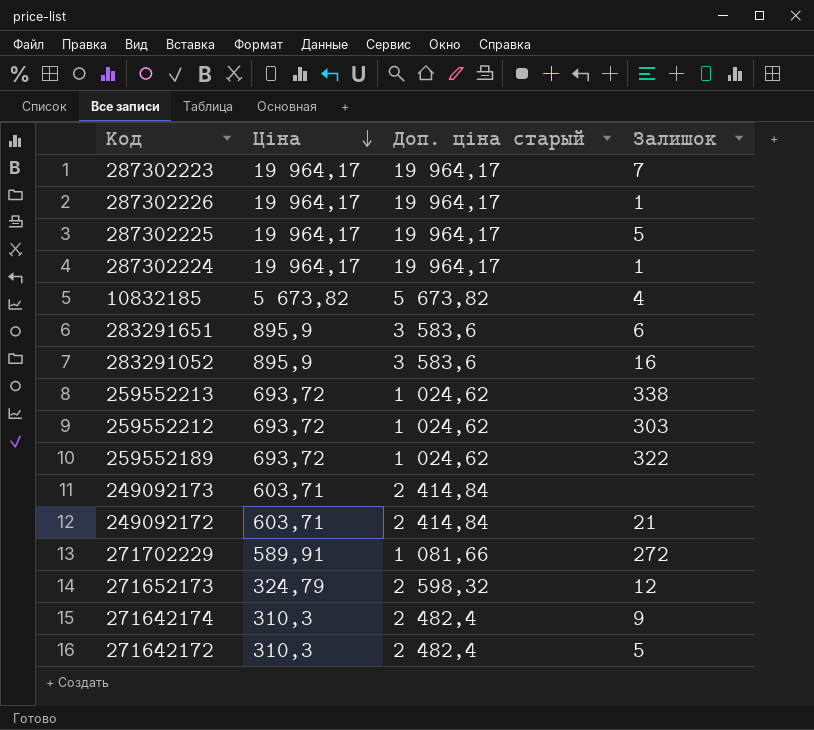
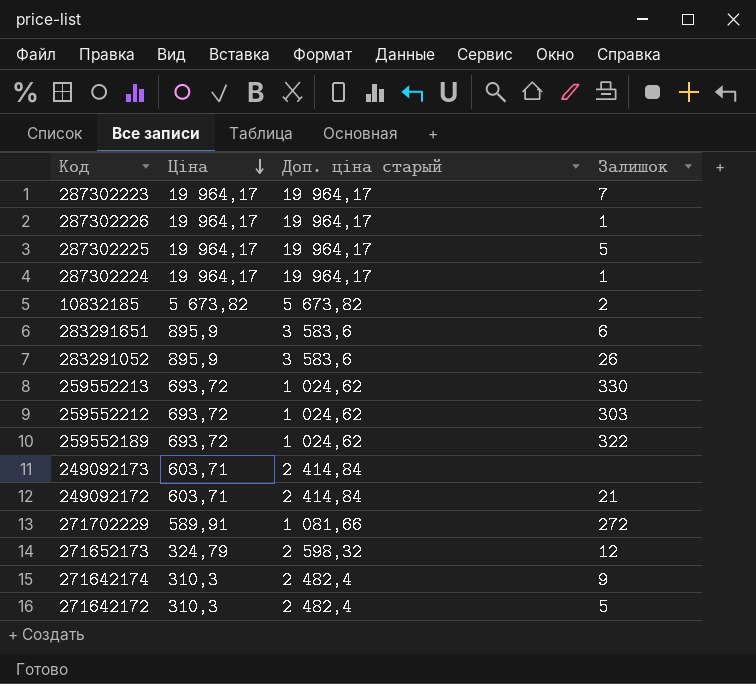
10832185 | Залишок: 4 -> 2
283291052 | Залишок: 16 -> 26
259552213 | Залишок: 338 -> 330

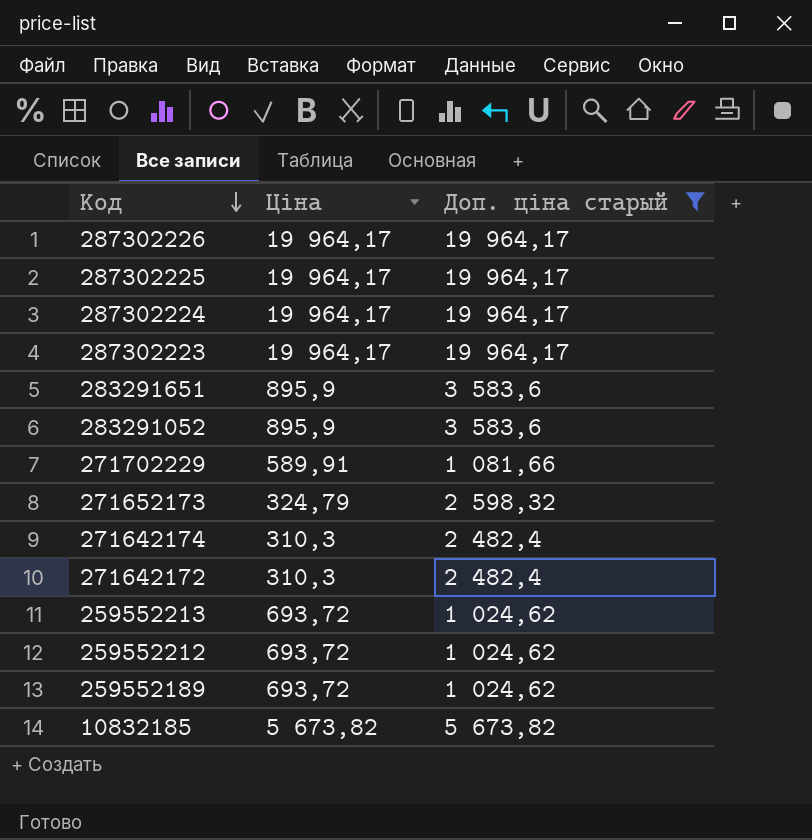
filter: none -> Доп. ціна старый != 2 414,84
row order: Ціна descending -> Код descending
column Залишок | position: 4 -> none

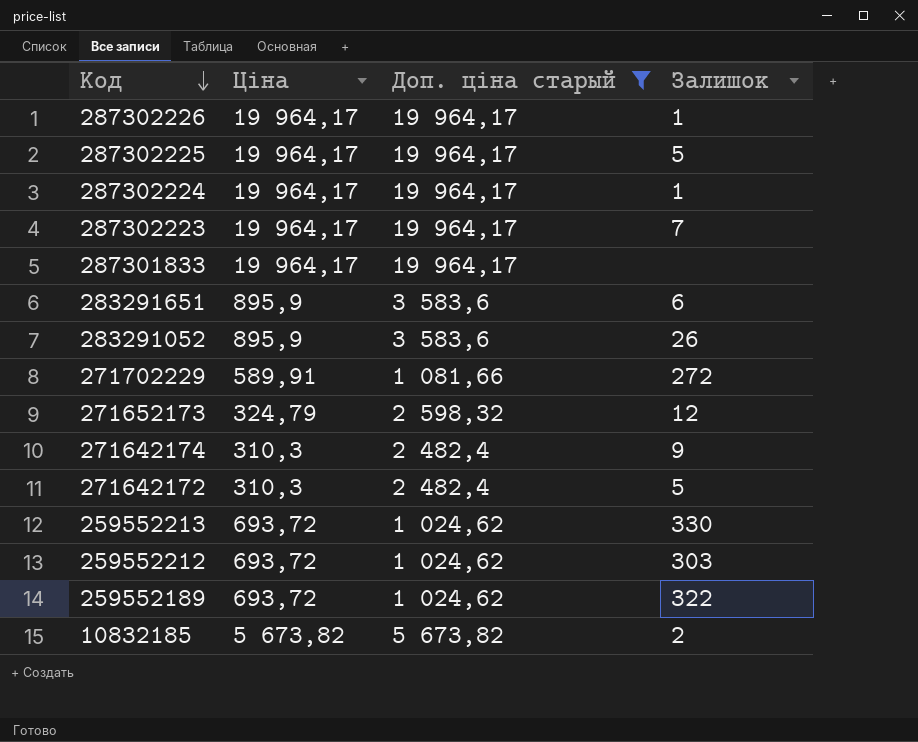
column Залишок | position: none -> 4
row 287301833: none -> 19 964,17 | 19 964,17 | none

